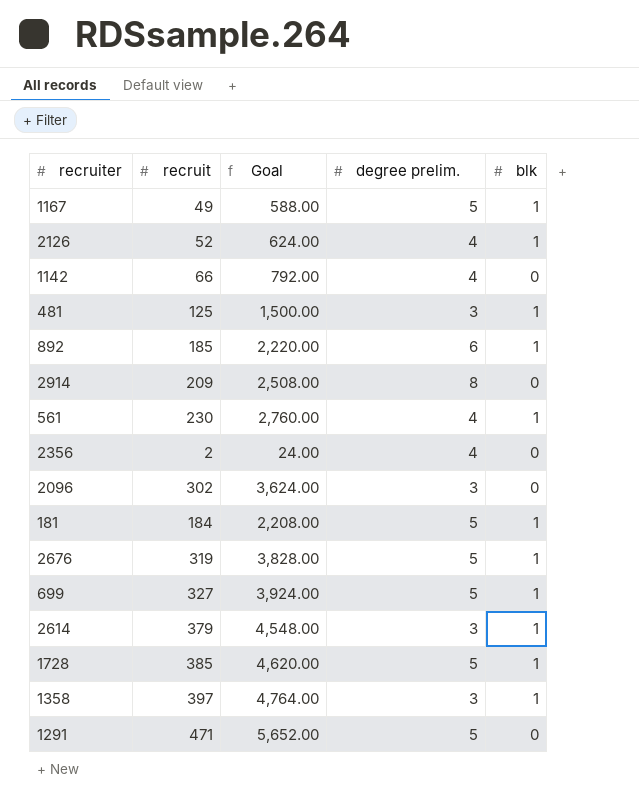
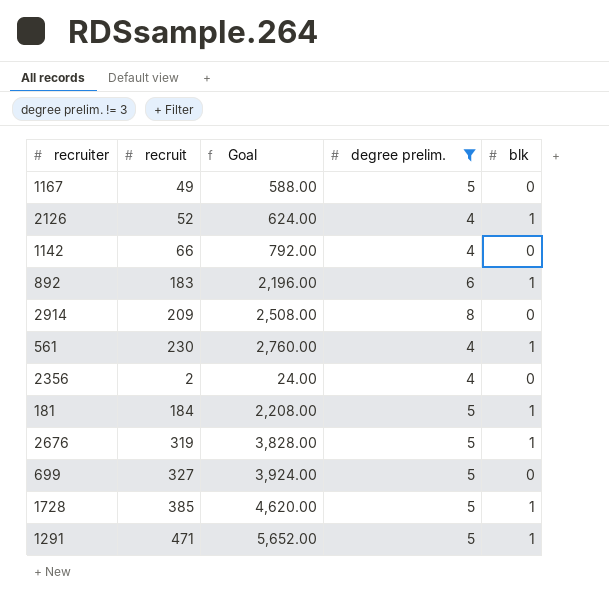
filter: none -> degree prelim. != 3
1167 | blk: 1 -> 0
892 | recruit: 185 -> 183
892 | Goal: 2,220.00 -> 2,196.00
699 | blk: 1 -> 0
1291 | blk: 0 -> 1

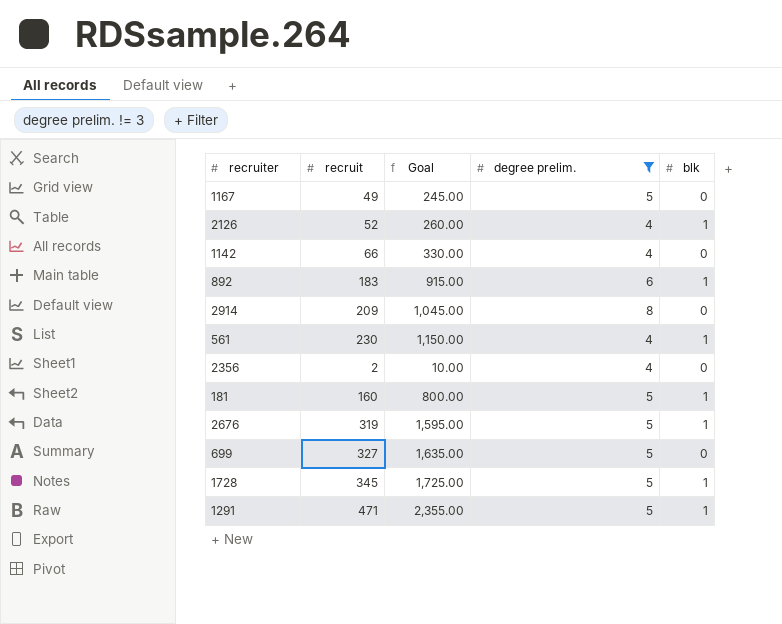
column Goal | formula: [recruit] * 12 -> [recruit] * 5
181 | recruit: 184 -> 160
1728 | recruit: 385 -> 345

